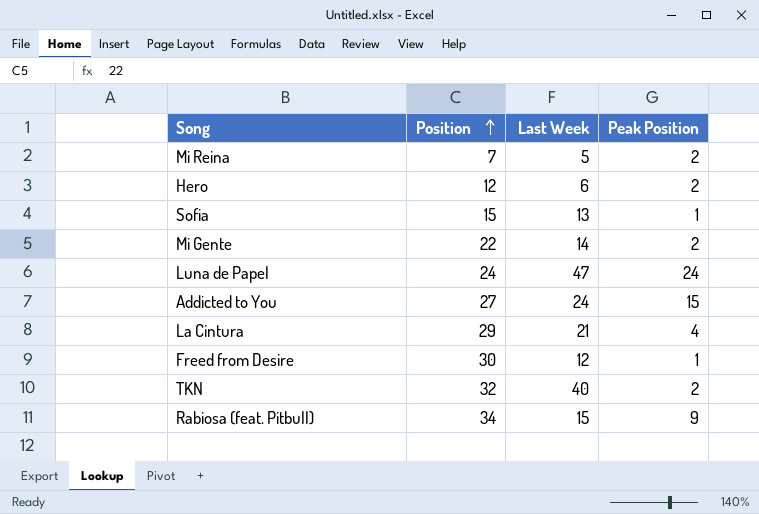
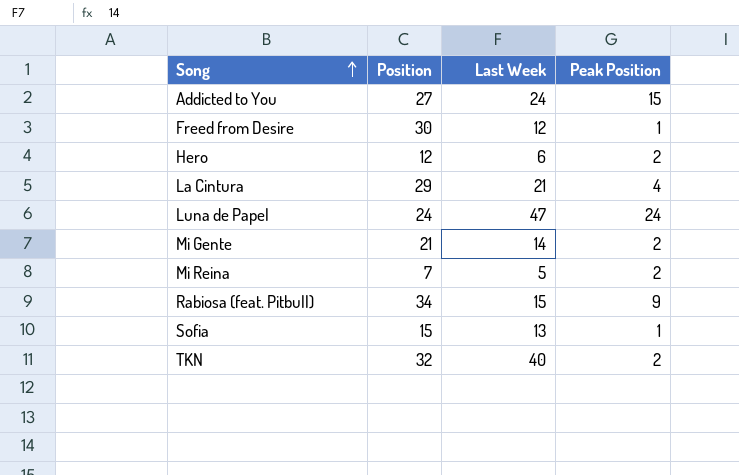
row order: Position ascending -> Song ascending
Mi Gente | Position: 22 -> 21

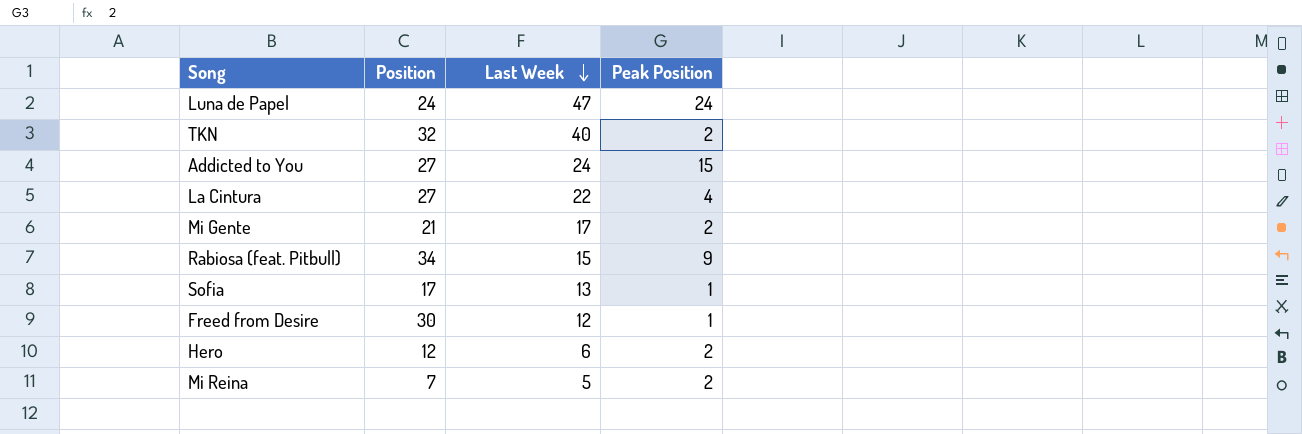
row order: Song ascending -> Last Week descending
La Cintura | Position: 29 -> 27
La Cintura | Last Week: 21 -> 22
Mi Gente | Last Week: 14 -> 17
Sofia | Position: 15 -> 17

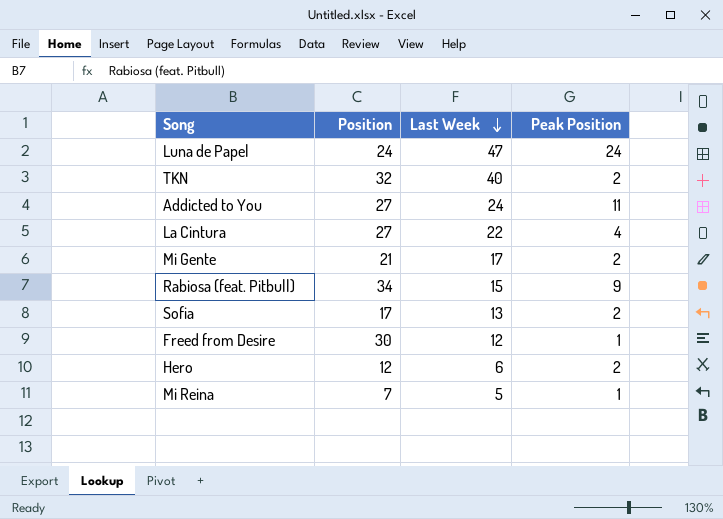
Addicted to You | Peak Position: 15 -> 11
Sofia | Peak Position: 1 -> 2
Mi Reina | Peak Position: 2 -> 1

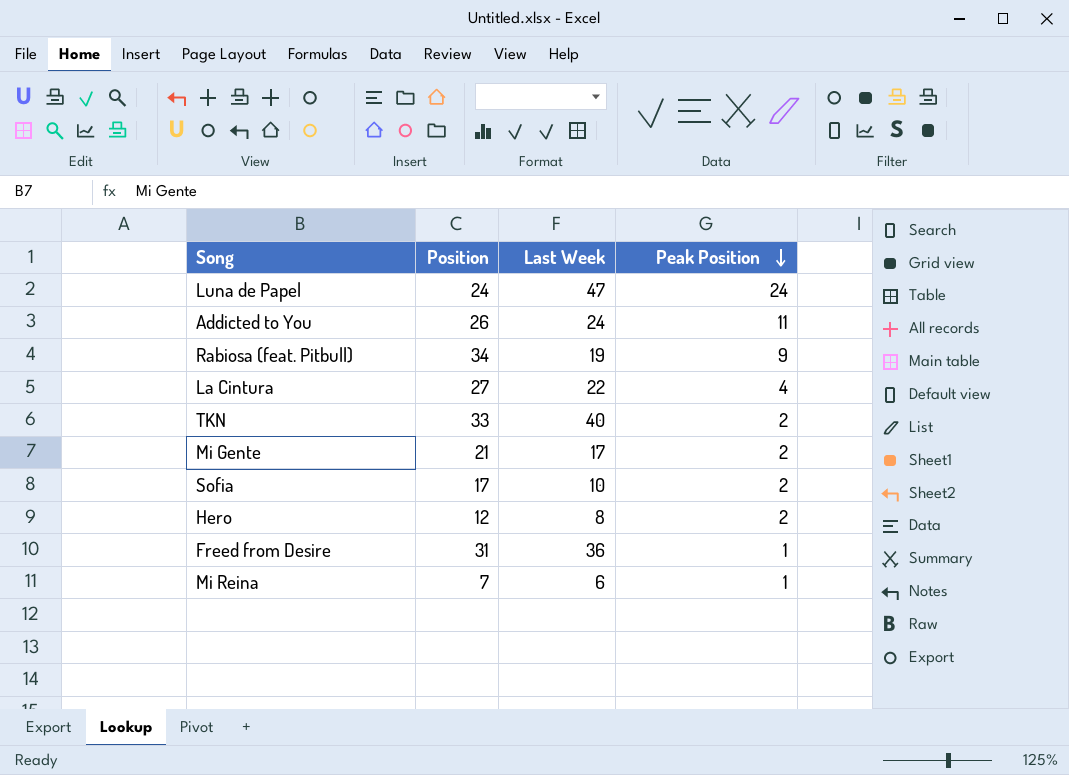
row order: Last Week descending -> Peak Position descending
Addicted to You | Position: 27 -> 26
Rabiosa (feat. Pitbull) | Last Week: 15 -> 19
TKN | Position: 32 -> 33
Sofia | Last Week: 13 -> 10
Hero | Last Week: 6 -> 8
Freed from Desire | Position: 30 -> 31
Freed from Desire | Last Week: 12 -> 36
Mi Reina | Last Week: 5 -> 6

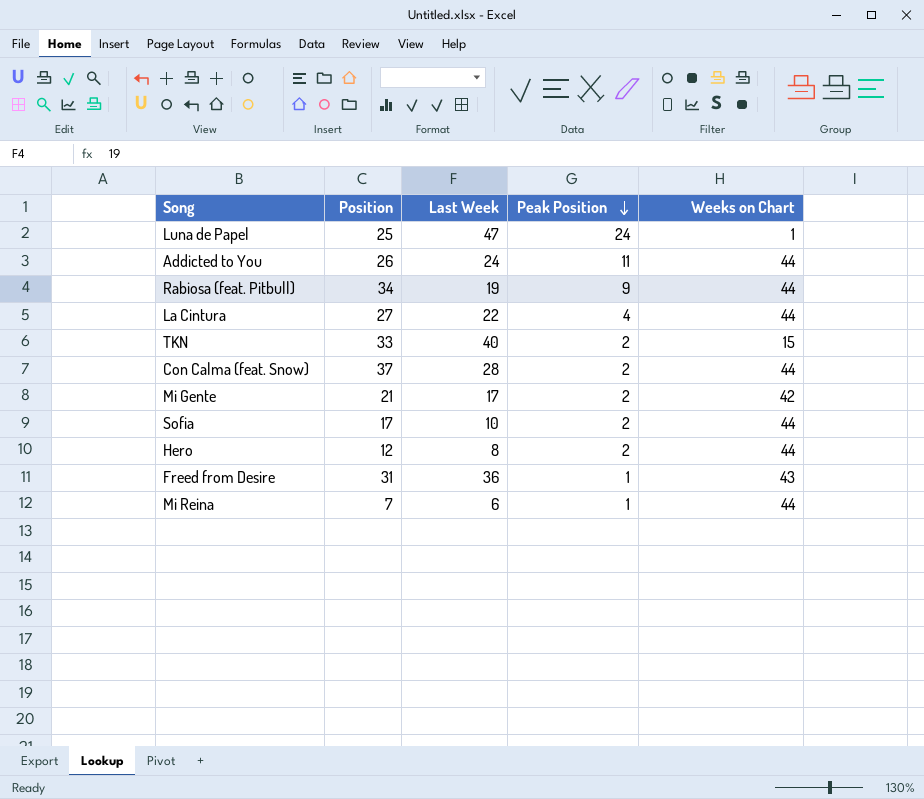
column Weeks on Chart | position: none -> 5
Luna de Papel | Position: 24 -> 25
row Con Calma (feat. Snow): none -> 37 | 28 | 2 | 44

